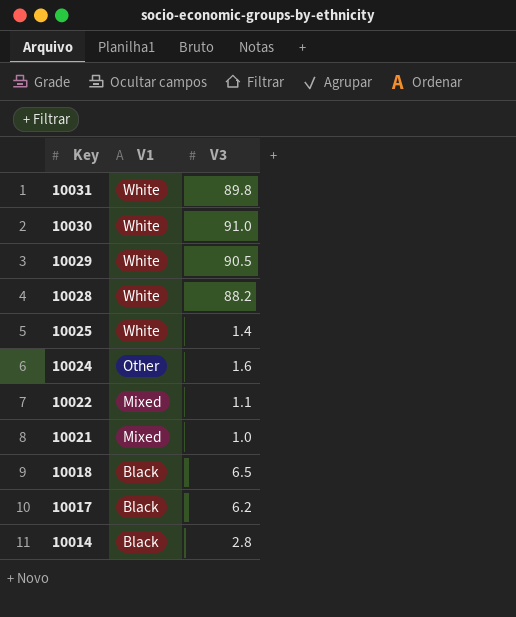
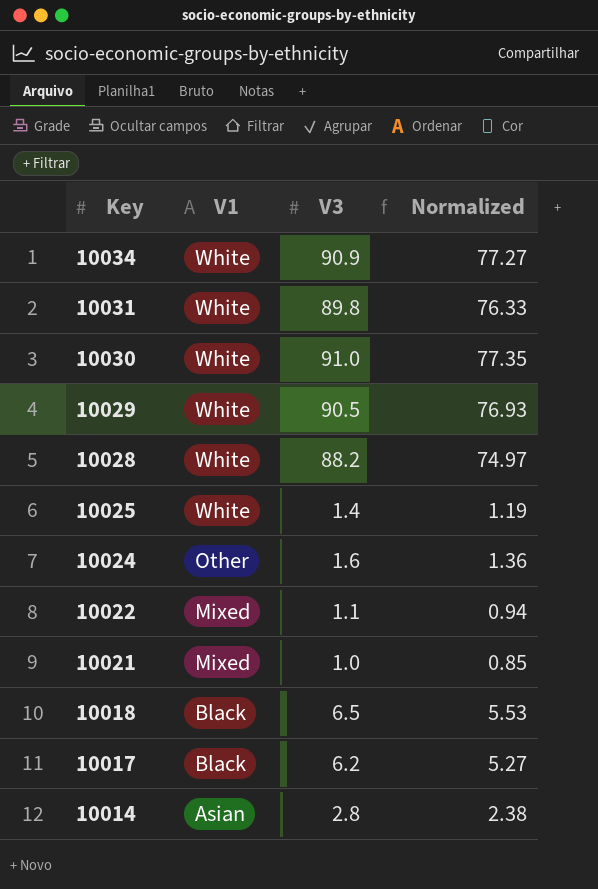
column Normalized | formula: none -> [V3] * 0.85
row 10034: none -> White | 90.9 | 77.27
10014 | V1: Black -> Asian

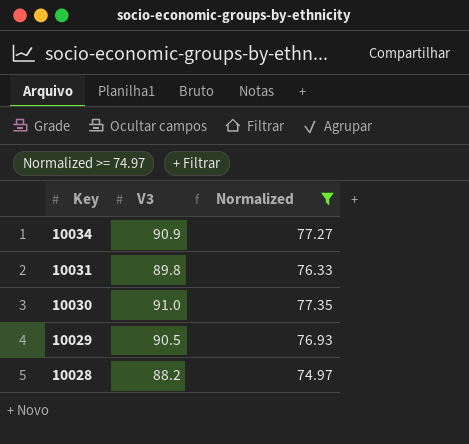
filter: none -> Normalized >= 74.97
column V1 | position: 2 -> none

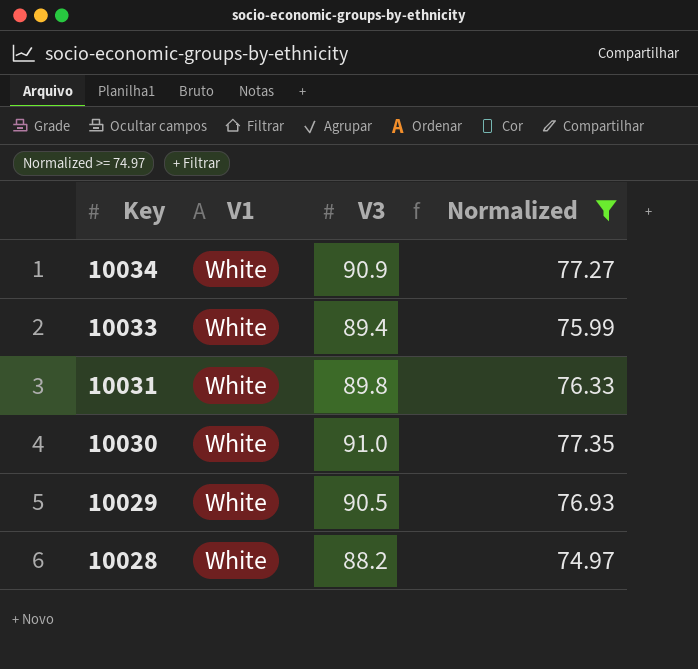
column V1 | position: none -> 2
row 10033: none -> White | 89.4 | 75.99

